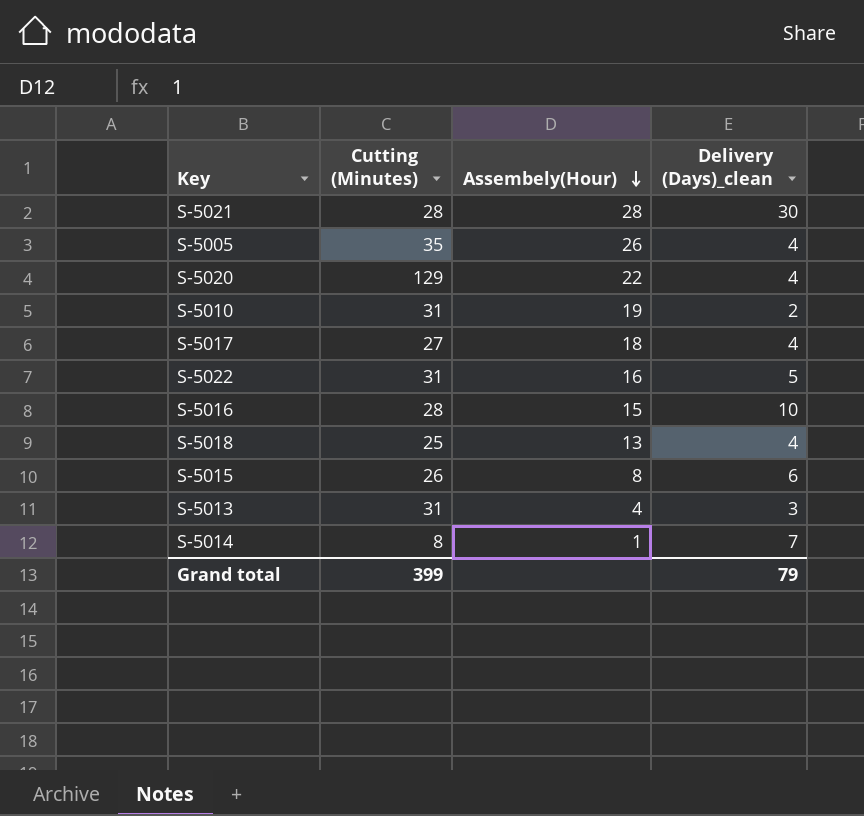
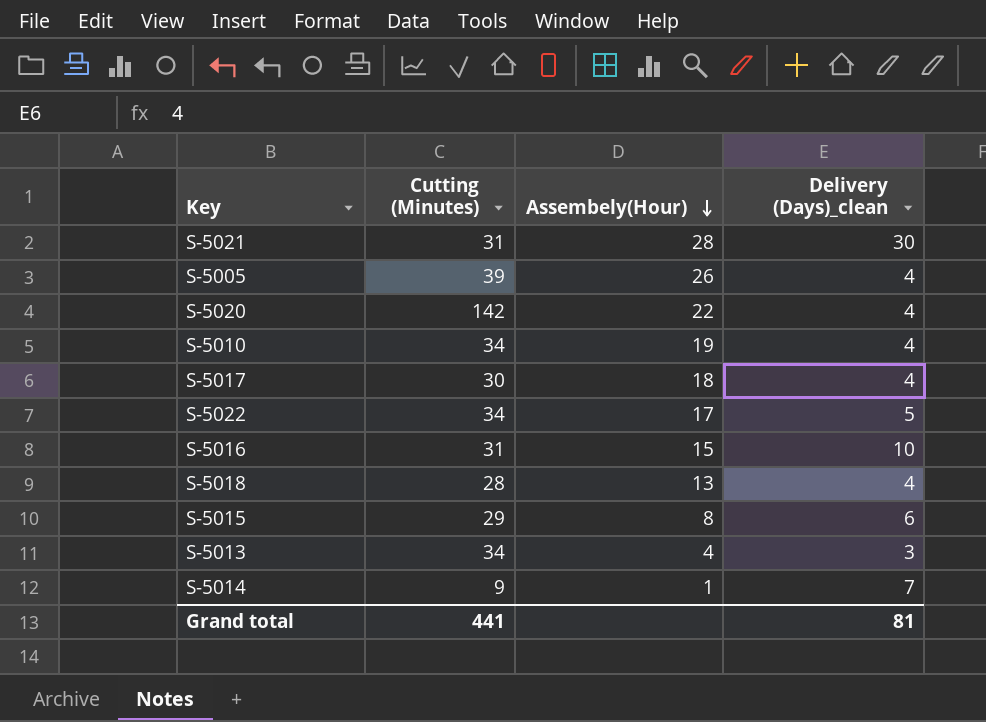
S-5021 | Cutting (Minutes): 28 -> 31
S-5005 | Cutting (Minutes): 35 -> 39
S-5020 | Cutting (Minutes): 129 -> 142
S-5010 | Cutting (Minutes): 31 -> 34
S-5010 | Delivery (Days)_clean: 2 -> 4
S-5017 | Cutting (Minutes): 27 -> 30
S-5022 | Cutting (Minutes): 31 -> 34
S-5022 | Assembely(Hour): 16 -> 17
S-5016 | Cutting (Minutes): 28 -> 31
S-5018 | Cutting (Minutes): 25 -> 28
S-5015 | Cutting (Minutes): 26 -> 29
S-5013 | Cutting (Minutes): 31 -> 34
S-5014 | Cutting (Minutes): 8 -> 9
Grand total | Cutting (Minutes): 399 -> 441
Grand total | Delivery (Days)_clean: 79 -> 81

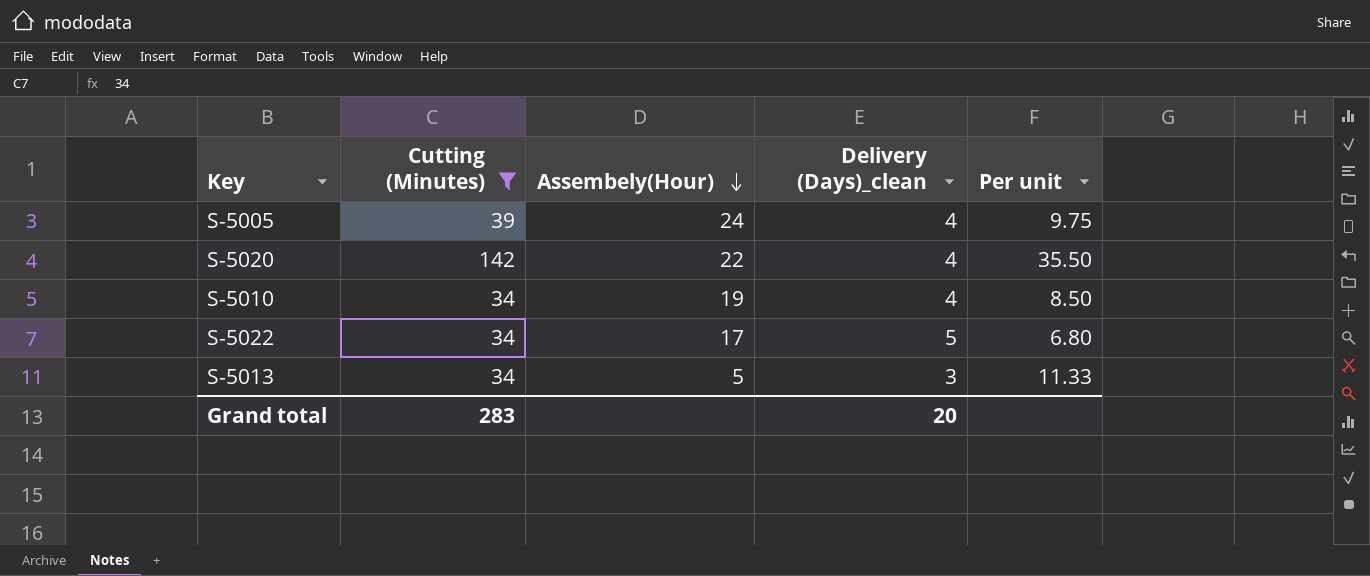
filter: none -> Cutting (Minutes) >= 34
column Per unit | formula: none -> [Cutting (Minutes)] / [Delivery (Days)_clean]
S-5005 | Assembely(Hour): 26 -> 24
S-5013 | Assembely(Hour): 4 -> 5
Grand total | Cutting (Minutes): 441 -> 283
Grand total | Delivery (Days)_clean: 81 -> 20

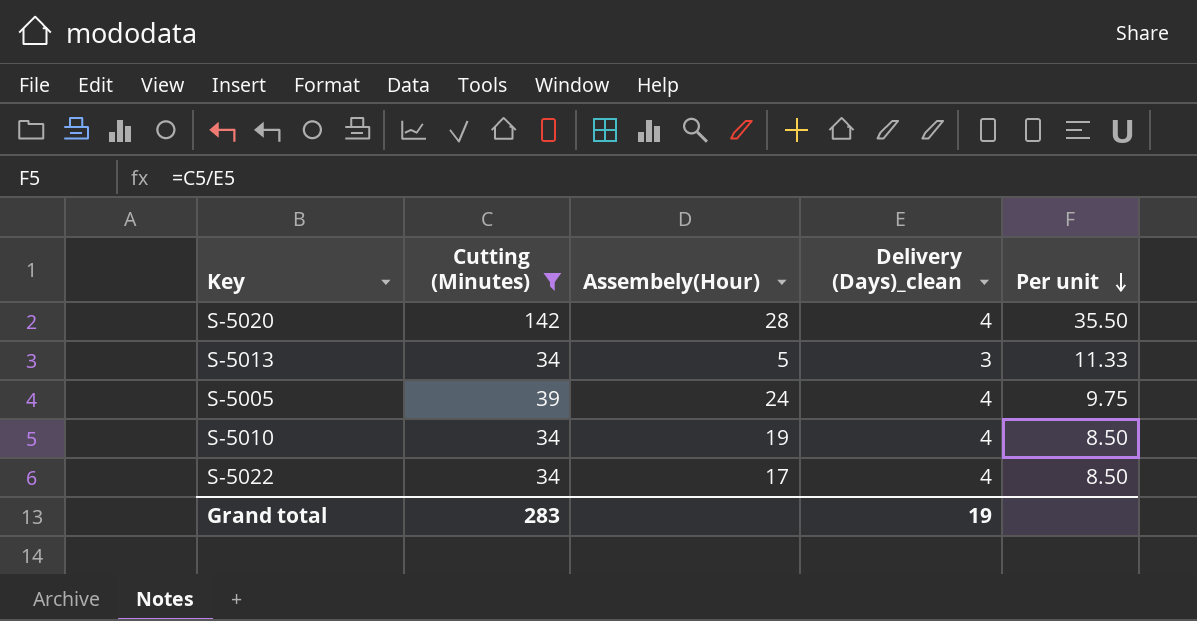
row order: Assembely(Hour) descending -> Per unit descending
S-5020 | Assembely(Hour): 22 -> 28
S-5022 | Delivery (Days)_clean: 5 -> 4
S-5022 | Per unit: 6.80 -> 8.50
Grand total | Delivery (Days)_clean: 20 -> 19

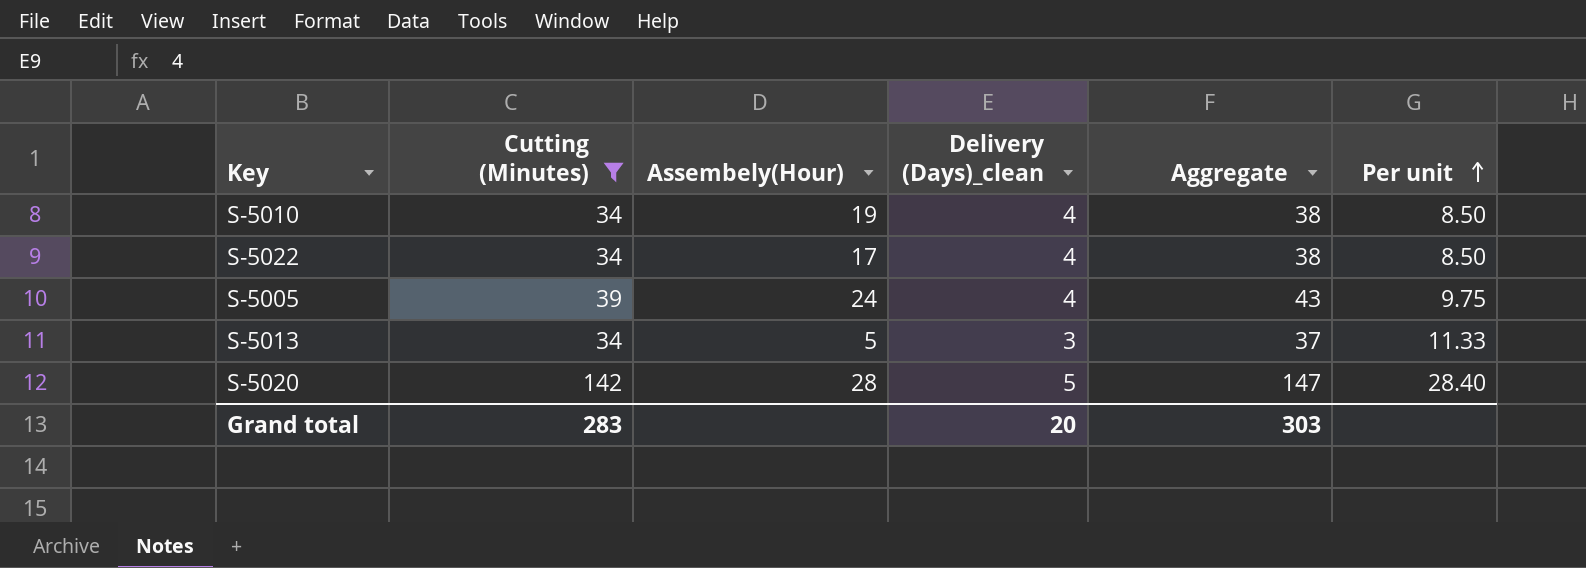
row order: Per unit descending -> Per unit ascending
column Aggregate | formula: none -> [Cutting (Minutes)] + [Delivery (Days)_clean]
S-5020 | Delivery (Days)_clean: 4 -> 5
S-5020 | Per unit: 35.50 -> 28.40
Grand total | Delivery (Days)_clean: 19 -> 20

